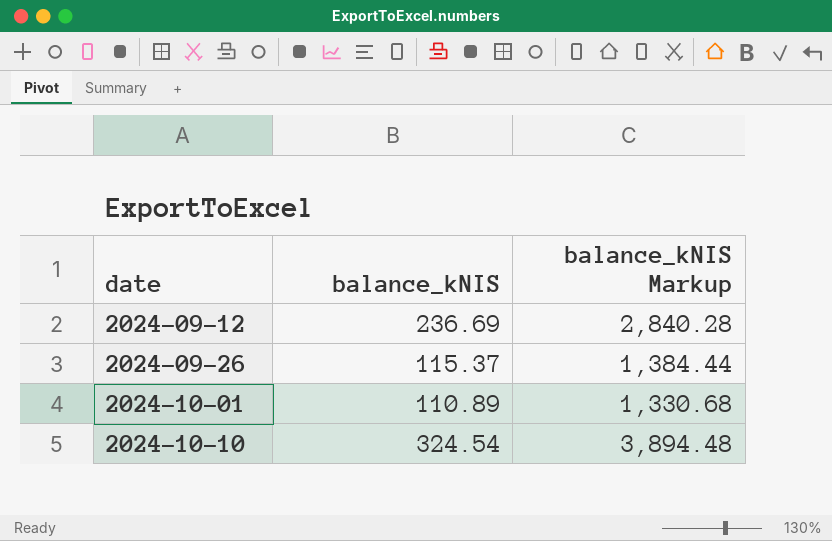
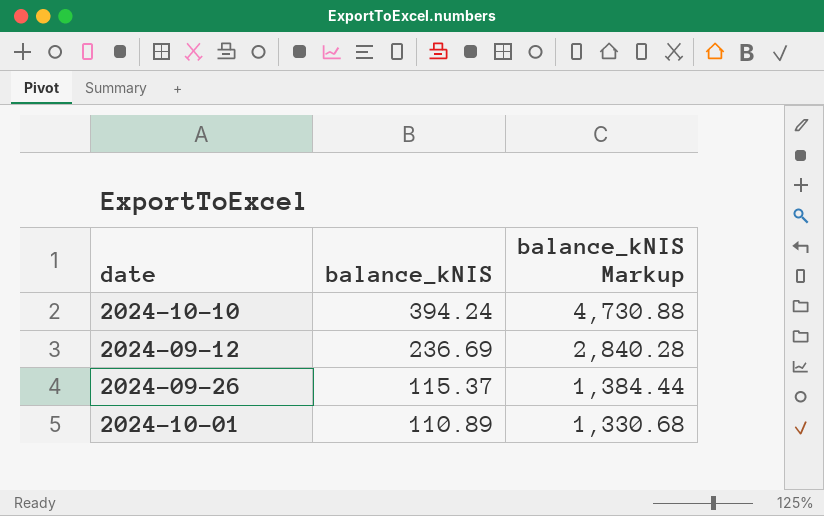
row order: date ascending -> balance_kNIS descending
2024-10-10 | balance_kNIS: 324.54 -> 394.24
2024-10-10 | balance_kNIS Markup: 3,894.48 -> 4,730.88

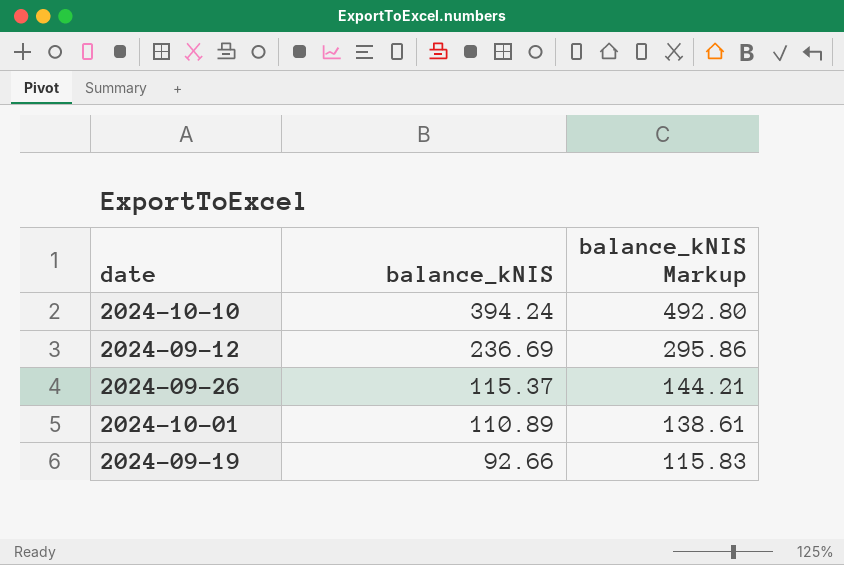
column balance_kNIS Markup | formula: [balance_kNIS] * 12 -> [balance_kNIS] * 1.25
row 2024-09-19: none -> 92.66 | 115.83

